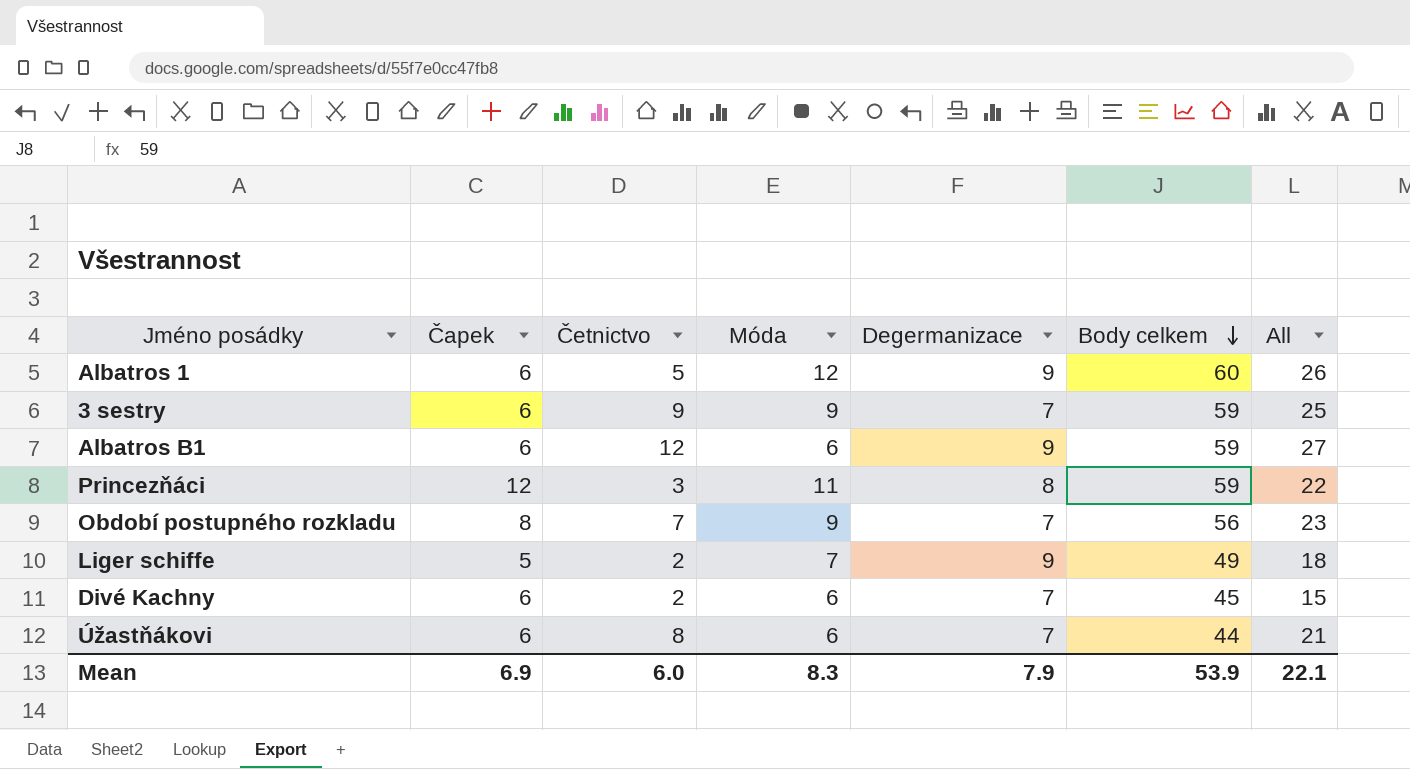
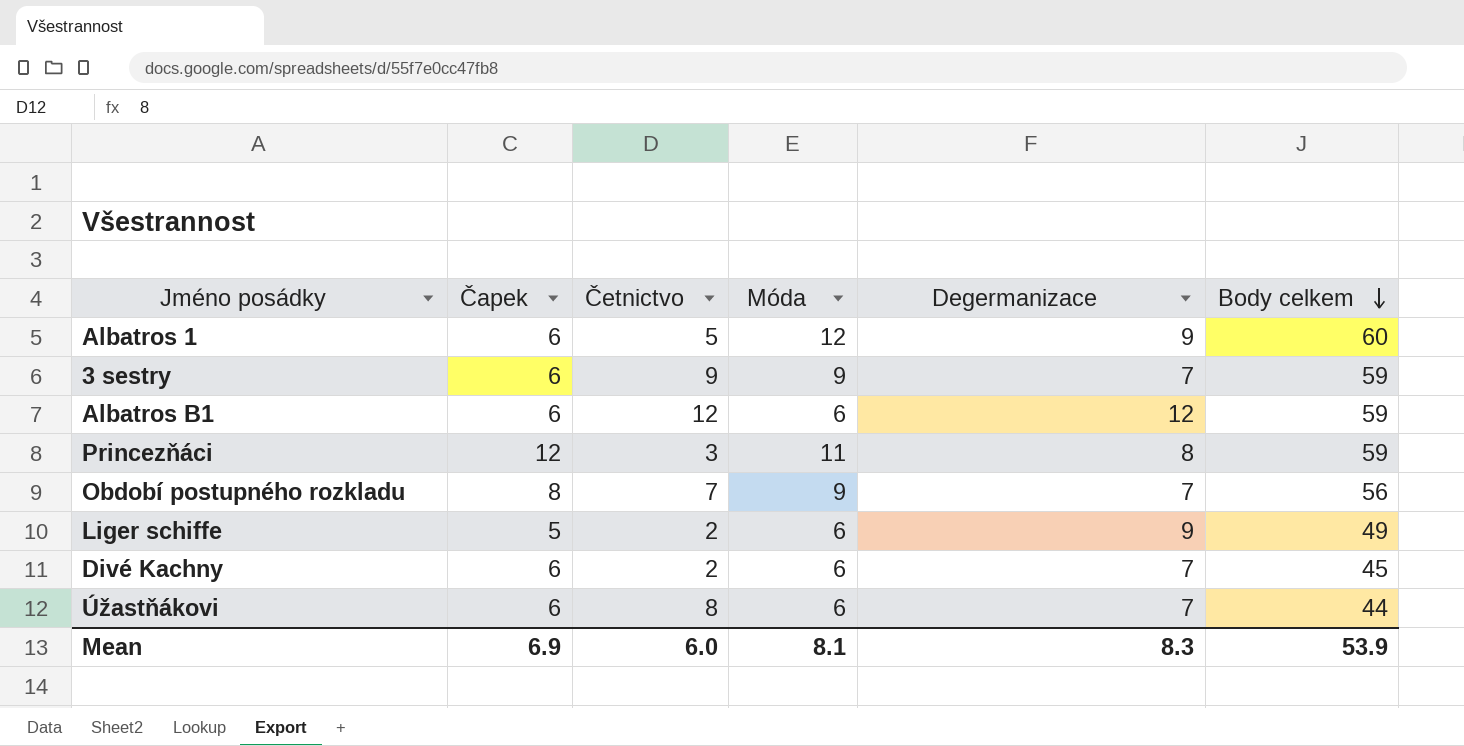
column All | formula: [Četnictvo] + [Móda] + [Degermanizace] -> none
Albatros B1 | Degermanizace: 9 -> 12
Liger schiffe | Móda: 7 -> 6
Mean | Móda: 8.3 -> 8.1
Mean | Degermanizace: 7.9 -> 8.3

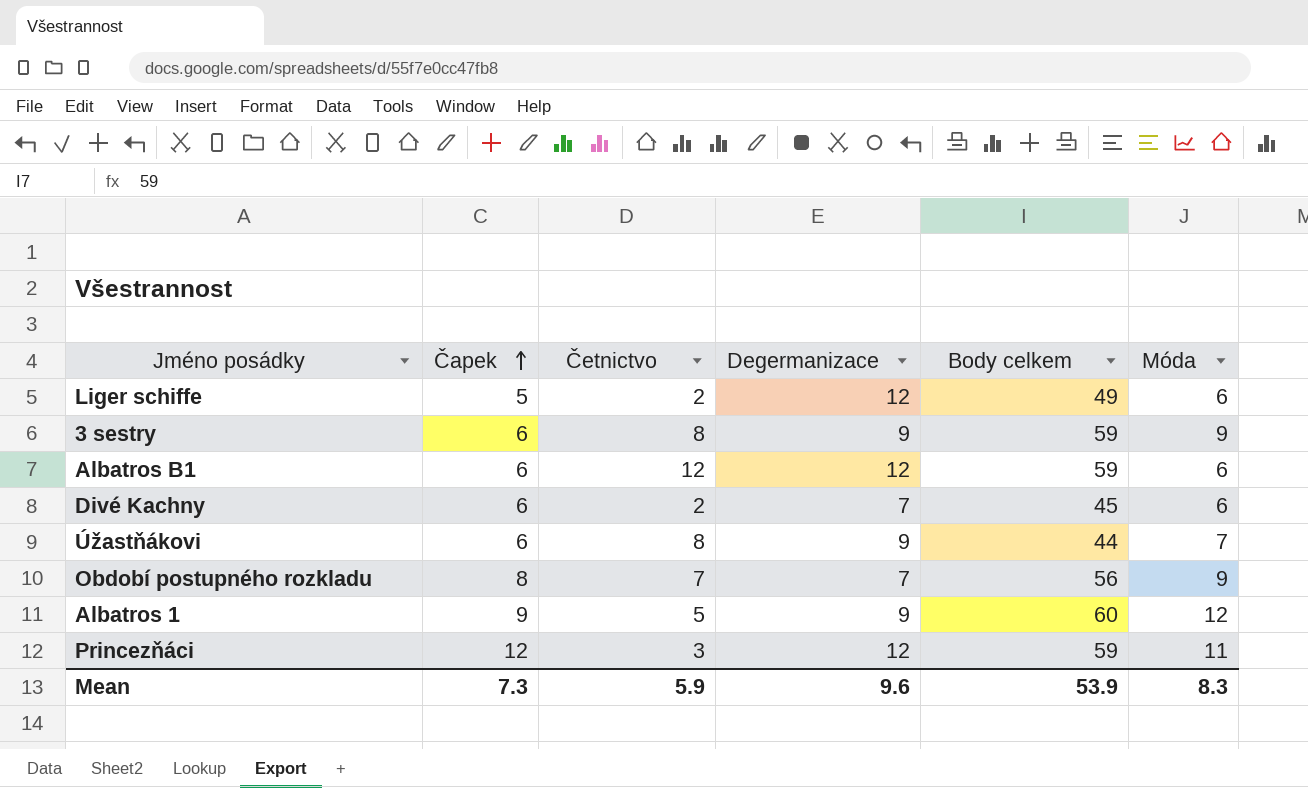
row order: Body celkem descending -> Čapek ascending
column Móda | position: 4 -> 6
Liger schiffe | Degermanizace: 9 -> 12
3 sestry | Četnictvo: 9 -> 8
3 sestry | Degermanizace: 7 -> 9
Úžastňákovi | Degermanizace: 7 -> 9
Úžastňákovi | Móda: 6 -> 7
Albatros 1 | Čapek: 6 -> 9
Princezňáci | Degermanizace: 8 -> 12
Mean | Čapek: 6.9 -> 7.3
Mean | Četnictvo: 6.0 -> 5.9
Mean | Degermanizace: 8.3 -> 9.6
Mean | Móda: 8.1 -> 8.3

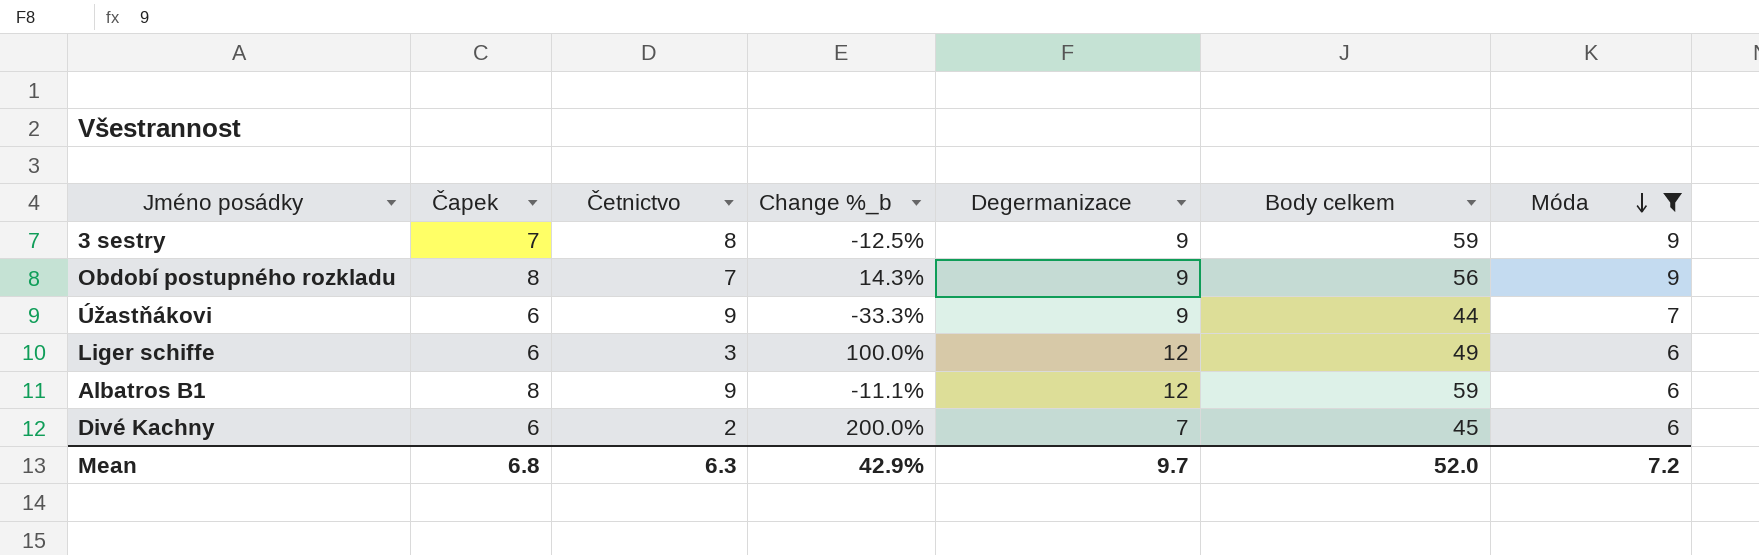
filter: none -> Móda <= 9
row order: Čapek ascending -> Móda descending
column Change %_b | formula: none -> ([Čapek] - [Četnictvo]) / [Četnictvo]
3 sestry | Čapek: 6 -> 7
Období postupného rozkladu | Degermanizace: 7 -> 9
Úžastňákovi | Četnictvo: 8 -> 9
Liger schiffe | Čapek: 5 -> 6
Liger schiffe | Četnictvo: 2 -> 3
Albatros B1 | Čapek: 6 -> 8
Albatros B1 | Četnictvo: 12 -> 9
Mean | Čapek: 7.3 -> 6.8
Mean | Četnictvo: 5.9 -> 6.3
Mean | Degermanizace: 9.6 -> 9.7
Mean | Body celkem: 53.9 -> 52.0
Mean | Móda: 8.3 -> 7.2

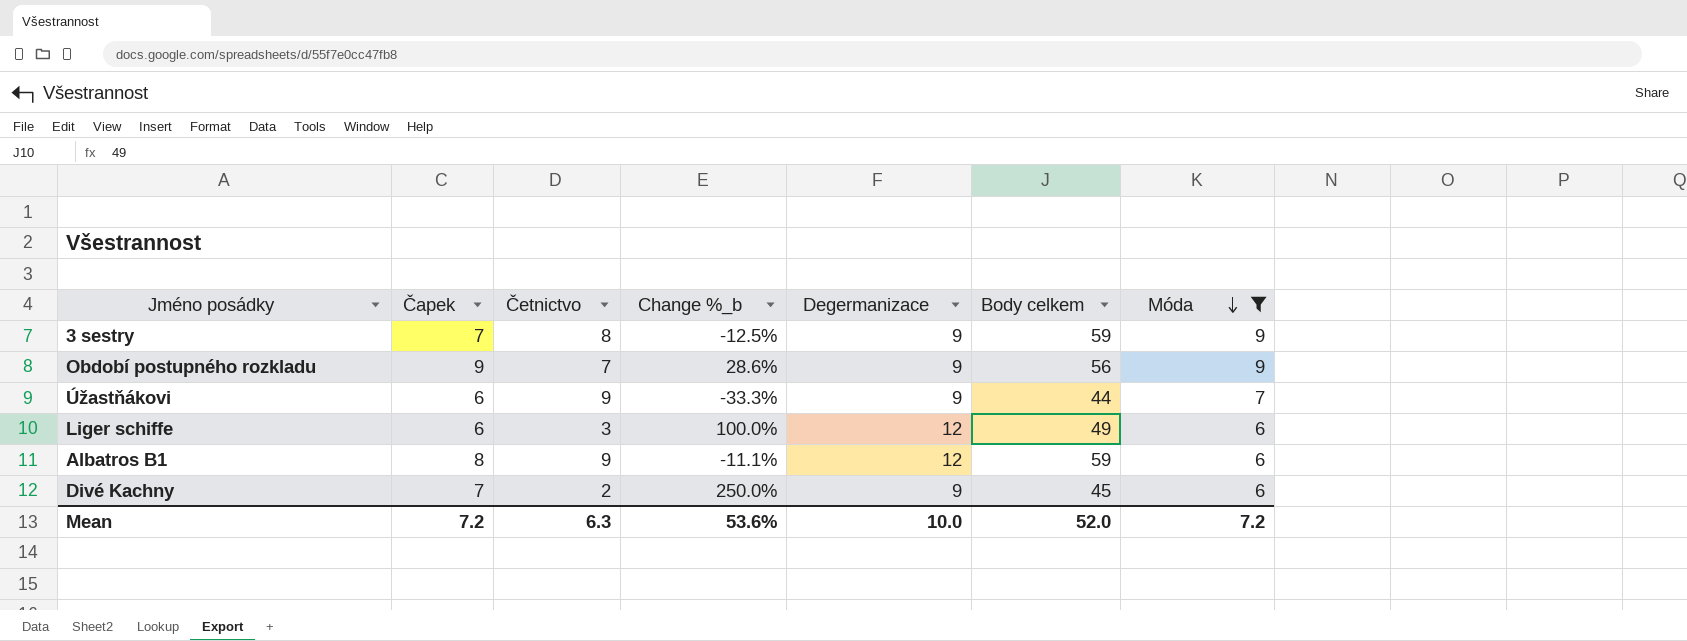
Období postupného rozkladu | Čapek: 8 -> 9
Období postupného rozkladu | Change %_b: 14.3% -> 28.6%
Divé Kachny | Čapek: 6 -> 7
Divé Kachny | Change %_b: 200.0% -> 250.0%
Divé Kachny | Degermanizace: 7 -> 9
Mean | Čapek: 6.8 -> 7.2
Mean | Change %_b: 42.9% -> 53.6%
Mean | Degermanizace: 9.7 -> 10.0

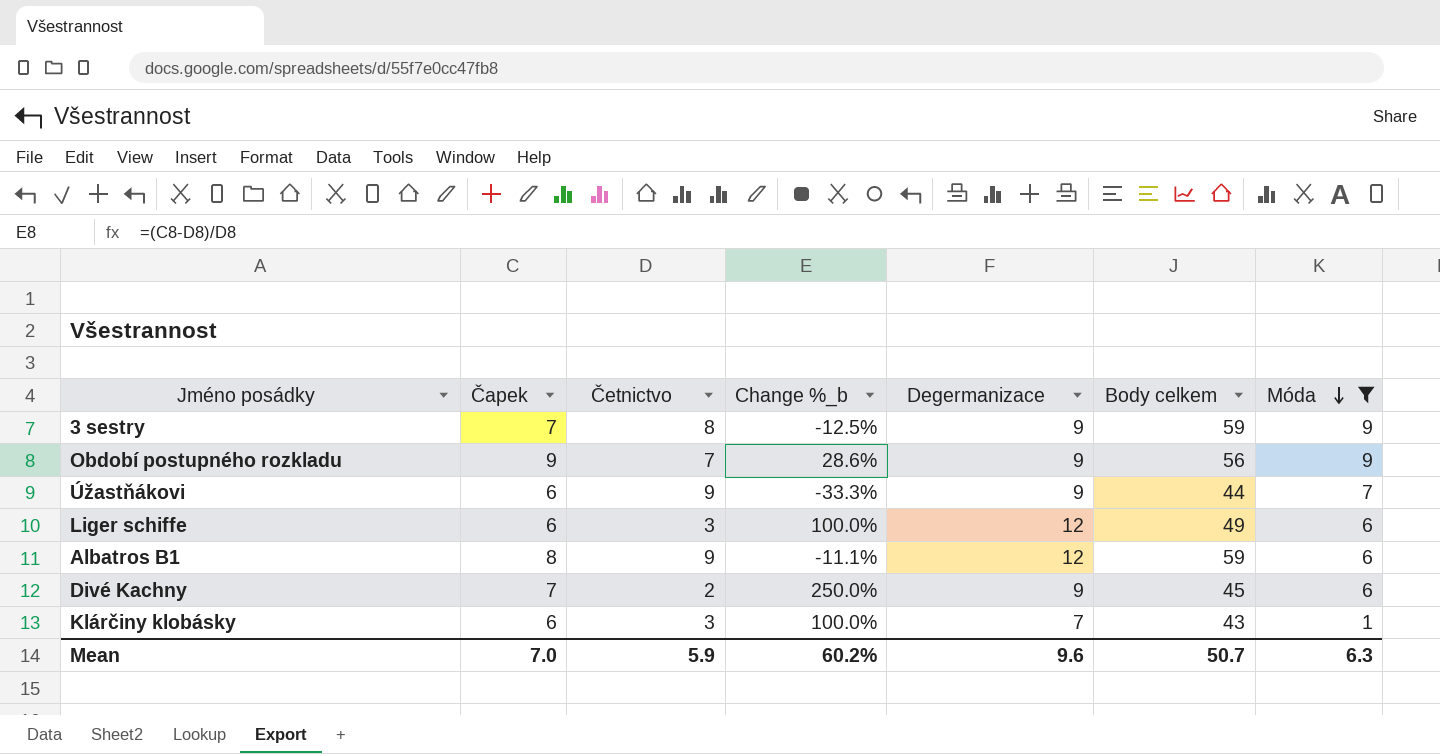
row Klárčiny klobásky: none -> 6 | 3 | 100.0% | 7 | 43 | 1
Mean | Čapek: 7.2 -> 7.0
Mean | Četnictvo: 6.3 -> 5.9
Mean | Change %_b: 53.6% -> 60.2%
Mean | Degermanizace: 10.0 -> 9.6
Mean | Body celkem: 52.0 -> 50.7
Mean | Móda: 7.2 -> 6.3

